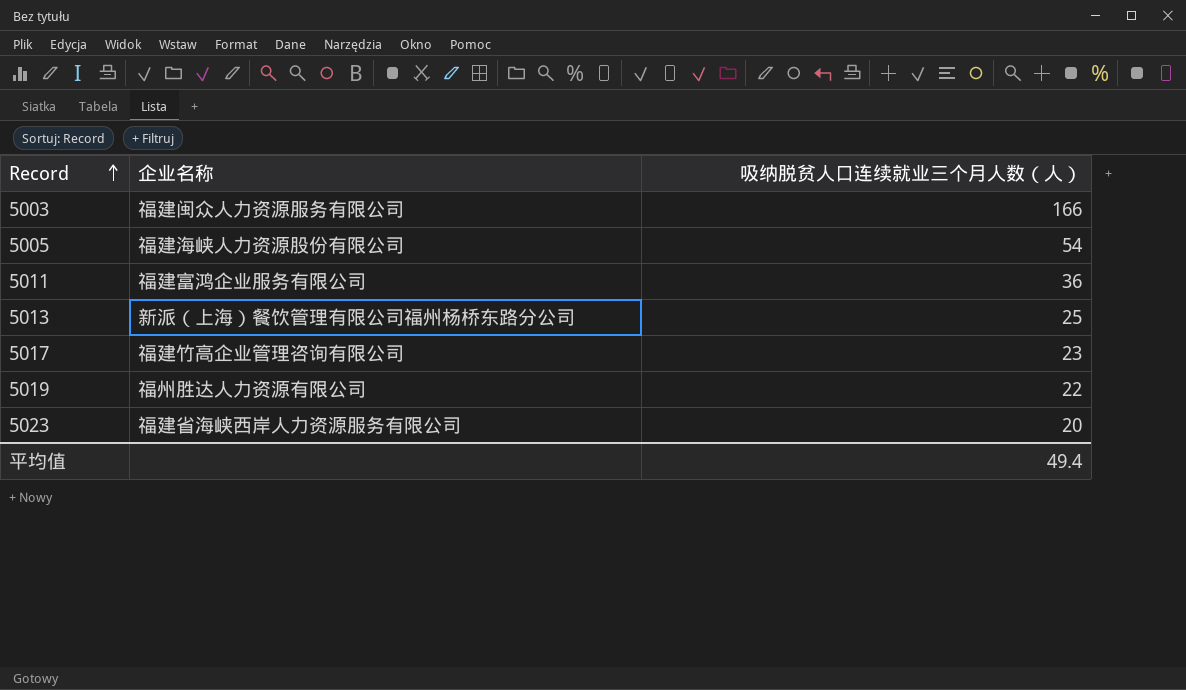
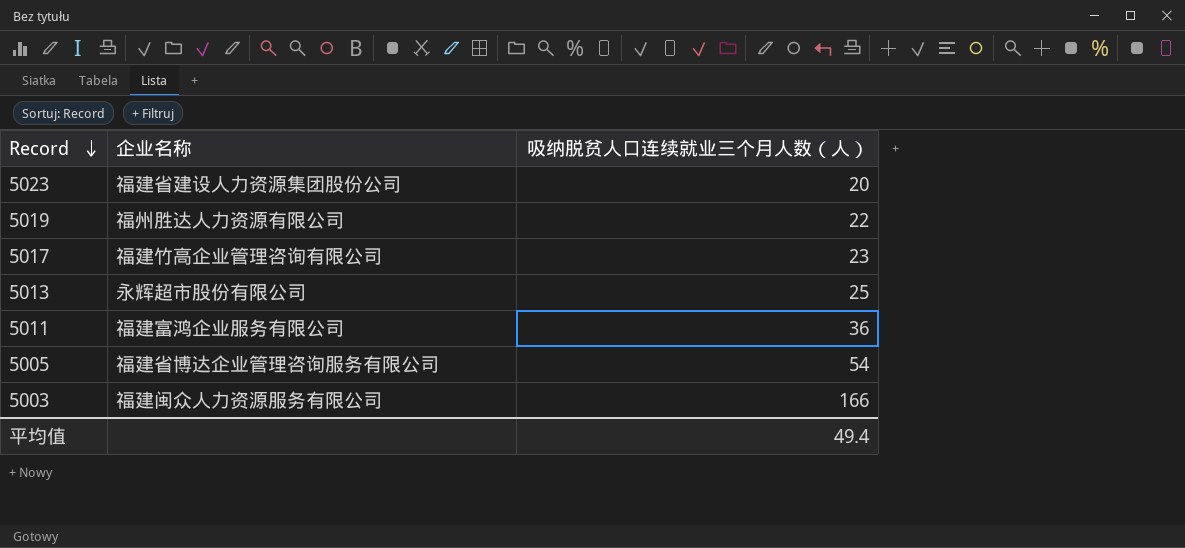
row order: Record ascending -> Record descending
5023 | 企业名称: 福建省海峡西岸人力资源服务有限公司 -> 福建省建设人力资源集团股份公司
5013 | 企业名称: 新派（上海）餐饮管理有限公司福州杨桥东路分公司 -> 永辉超市股份有限公司
5005 | 企业名称: 福建海峡人力资源股份有限公司 -> 福建省博达企业管理咨询服务有限公司

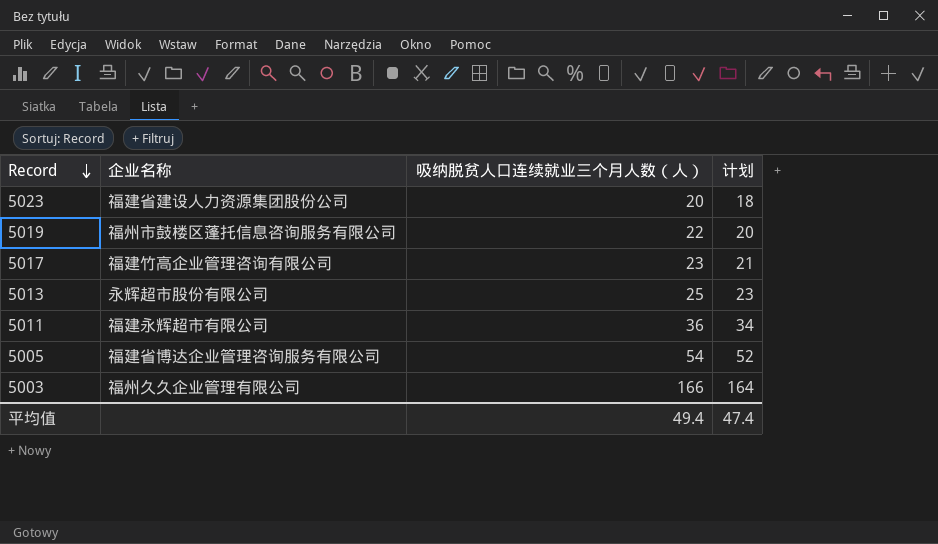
column 计划 | formula: none -> [吸纳脱贫人口连续就业三个月人数（人）] - 2
5019 | 企业名称: 福州胜达人力资源有限公司 -> 福州市鼓楼区蓬托信息咨询服务有限公司
5011 | 企业名称: 福建富鸿企业服务有限公司 -> 福建永辉超市有限公司
5003 | 企业名称: 福建闽众人力资源服务有限公司 -> 福州久久企业管理有限公司

